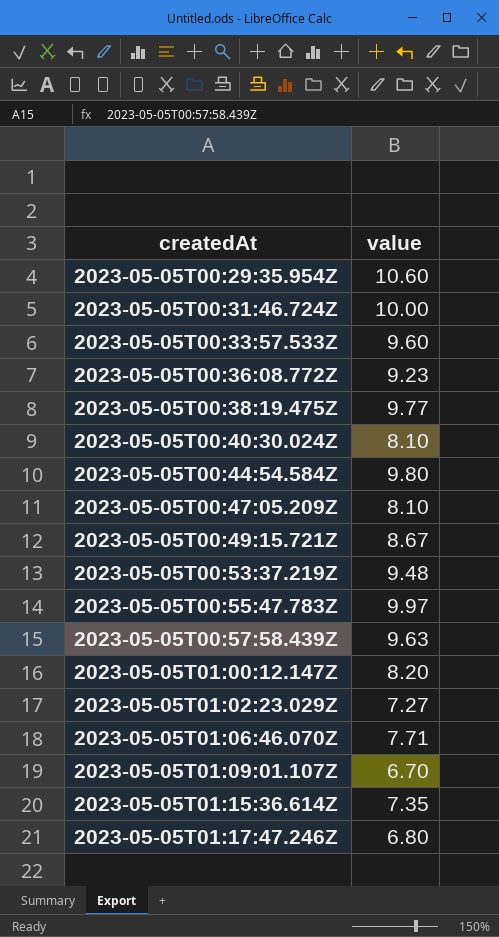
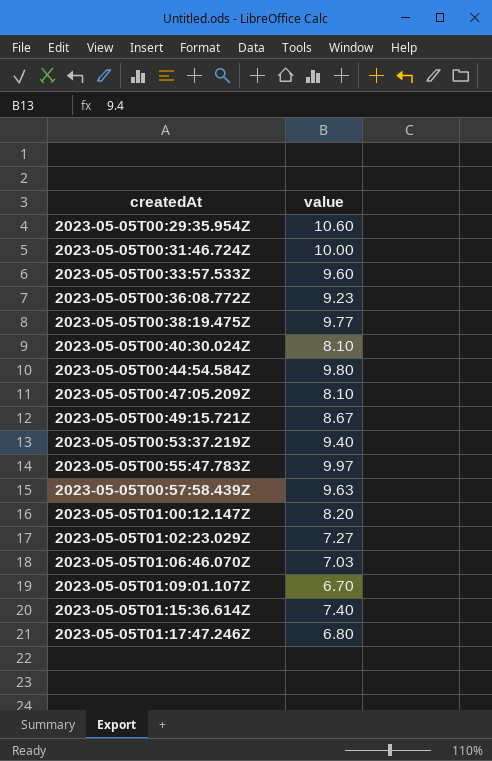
2023-05-05T00:53:37.219Z | value: 9.48 -> 9.40
2023-05-05T01:06:46.070Z | value: 7.71 -> 7.03
2023-05-05T01:15:36.614Z | value: 7.35 -> 7.40

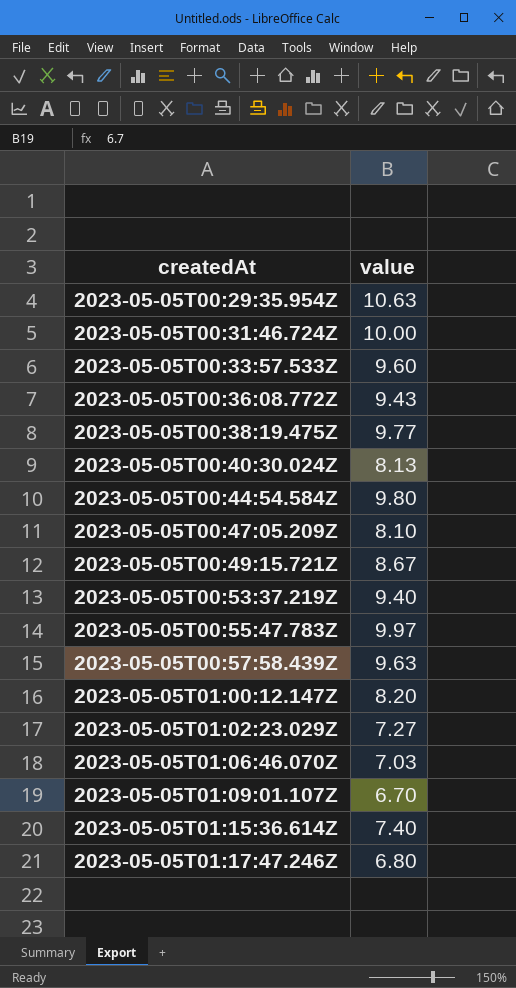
2023-05-05T00:29:35.954Z | value: 10.60 -> 10.63
2023-05-05T00:36:08.772Z | value: 9.23 -> 9.43
2023-05-05T00:40:30.024Z | value: 8.10 -> 8.13

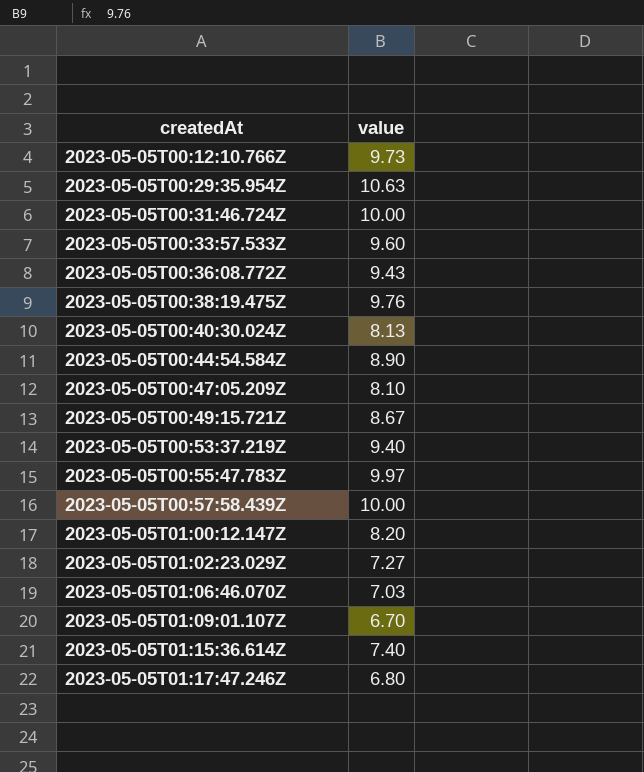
row 2023-05-05T00:12:10.766Z: none -> 9.73
2023-05-05T00:38:19.475Z | value: 9.77 -> 9.76
2023-05-05T00:44:54.584Z | value: 9.80 -> 8.90
2023-05-05T00:57:58.439Z | value: 9.63 -> 10.00

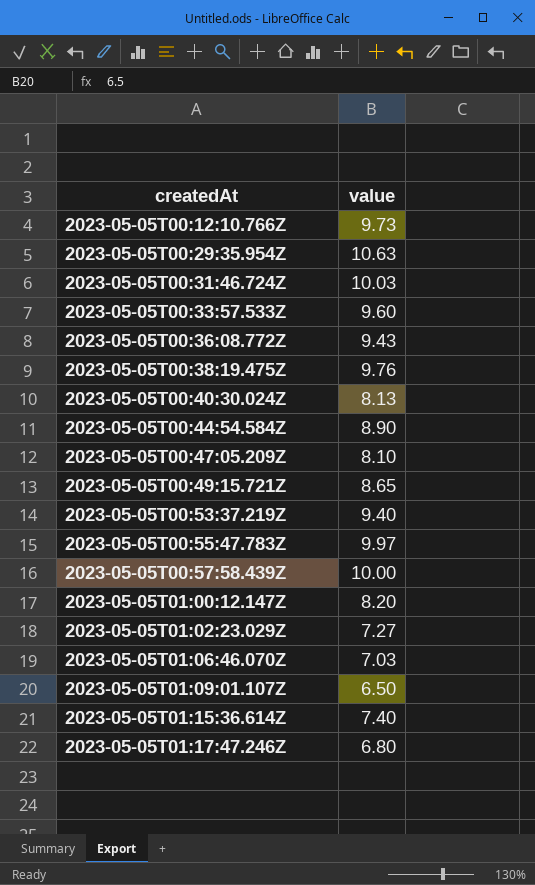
2023-05-05T00:31:46.724Z | value: 10.00 -> 10.03
2023-05-05T00:49:15.721Z | value: 8.67 -> 8.65
2023-05-05T01:09:01.107Z | value: 6.70 -> 6.50

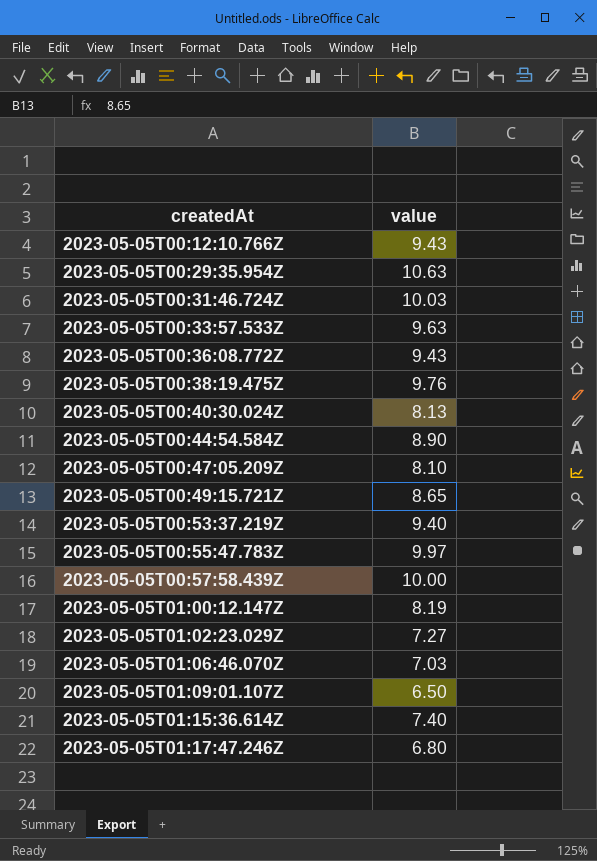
2023-05-05T00:12:10.766Z | value: 9.73 -> 9.43
2023-05-05T00:33:57.533Z | value: 9.60 -> 9.63
2023-05-05T01:00:12.147Z | value: 8.20 -> 8.19

